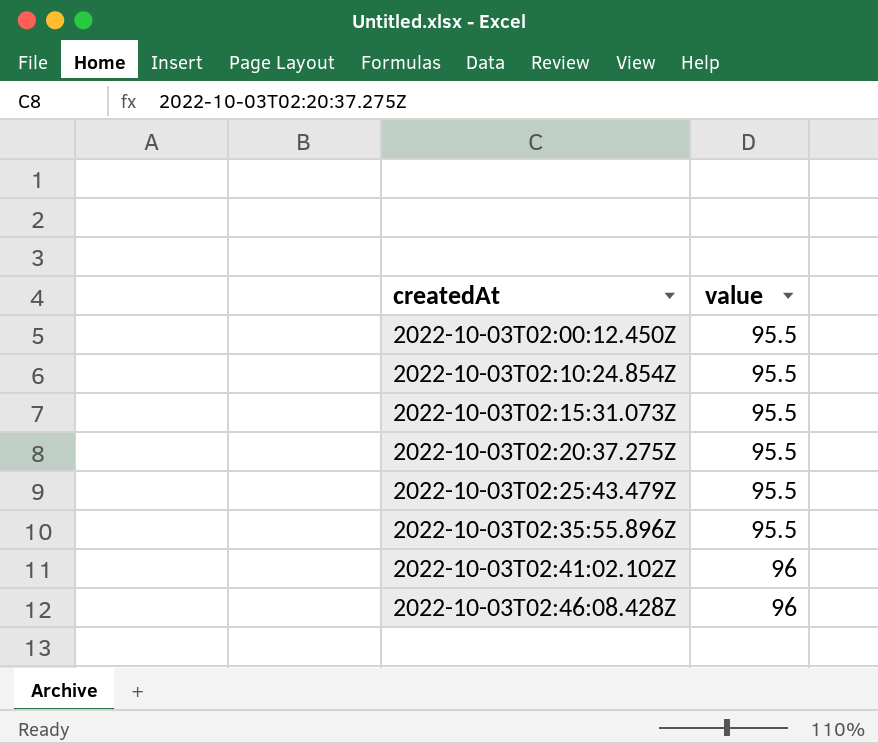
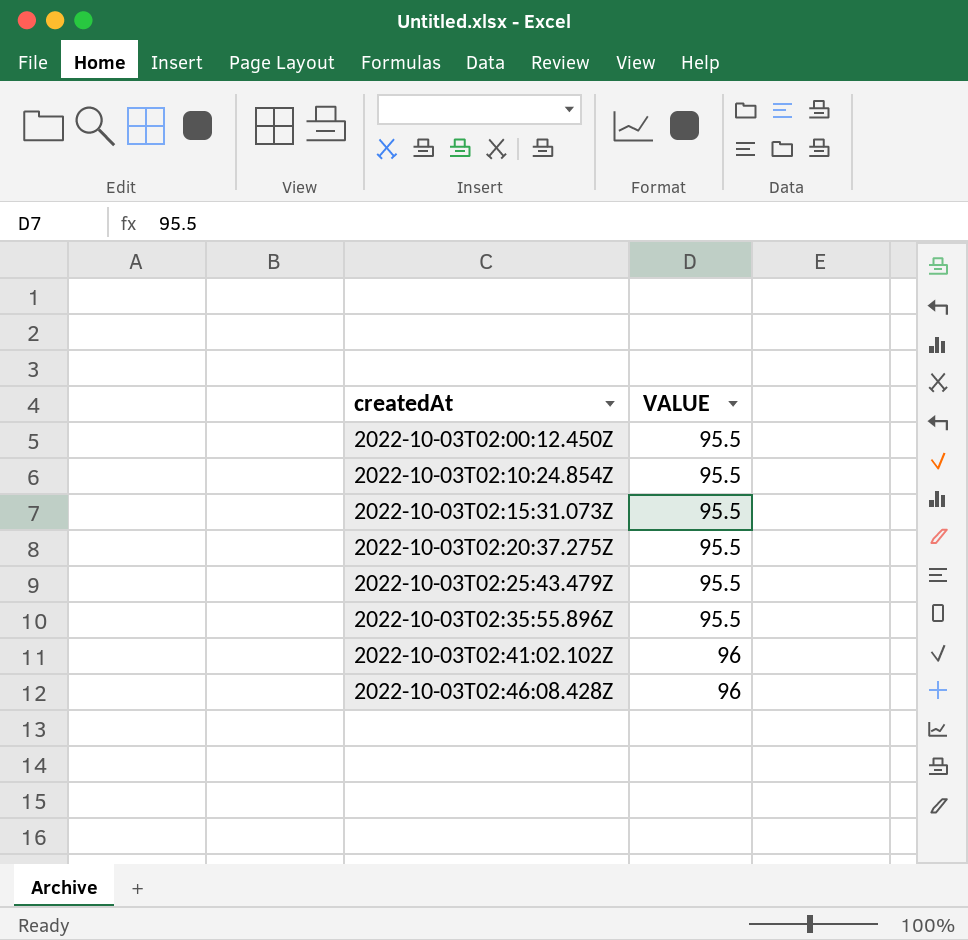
column name: value -> VALUE

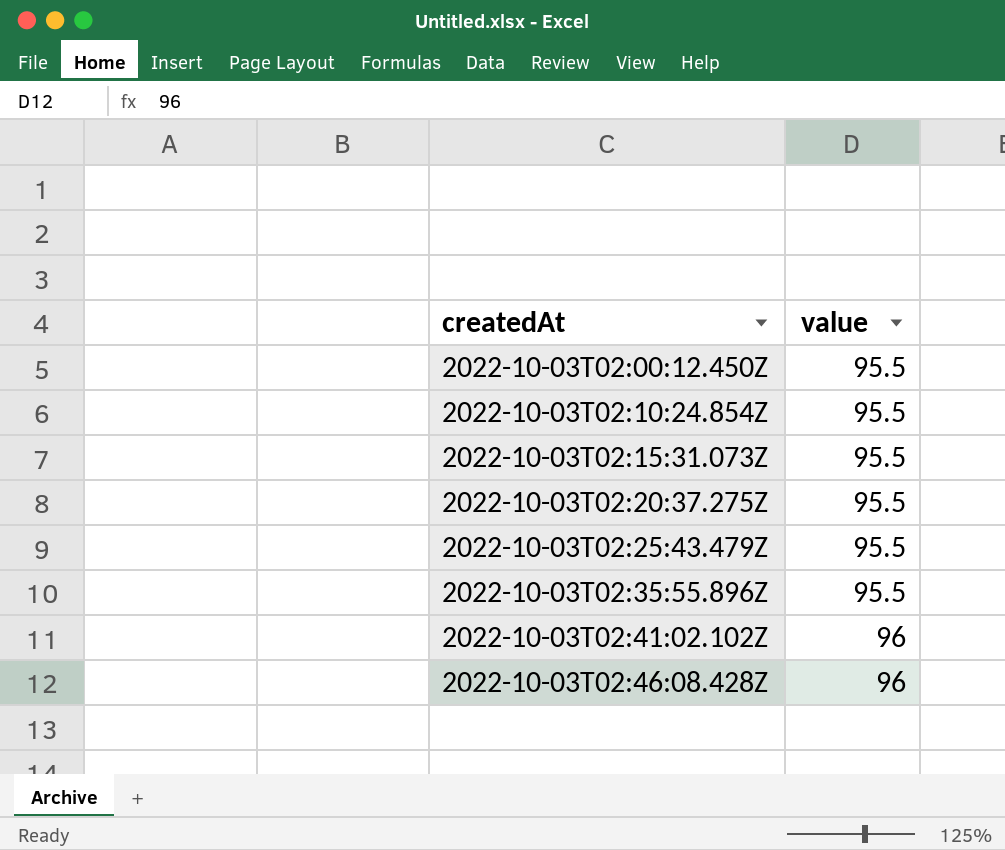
column name: VALUE -> value

